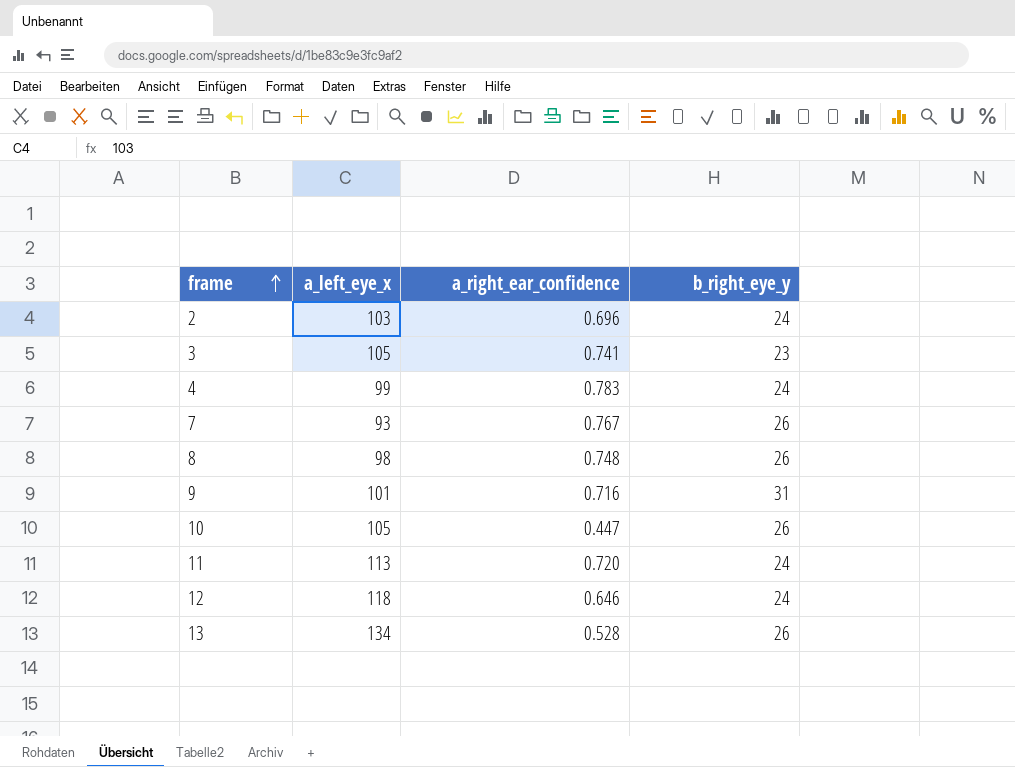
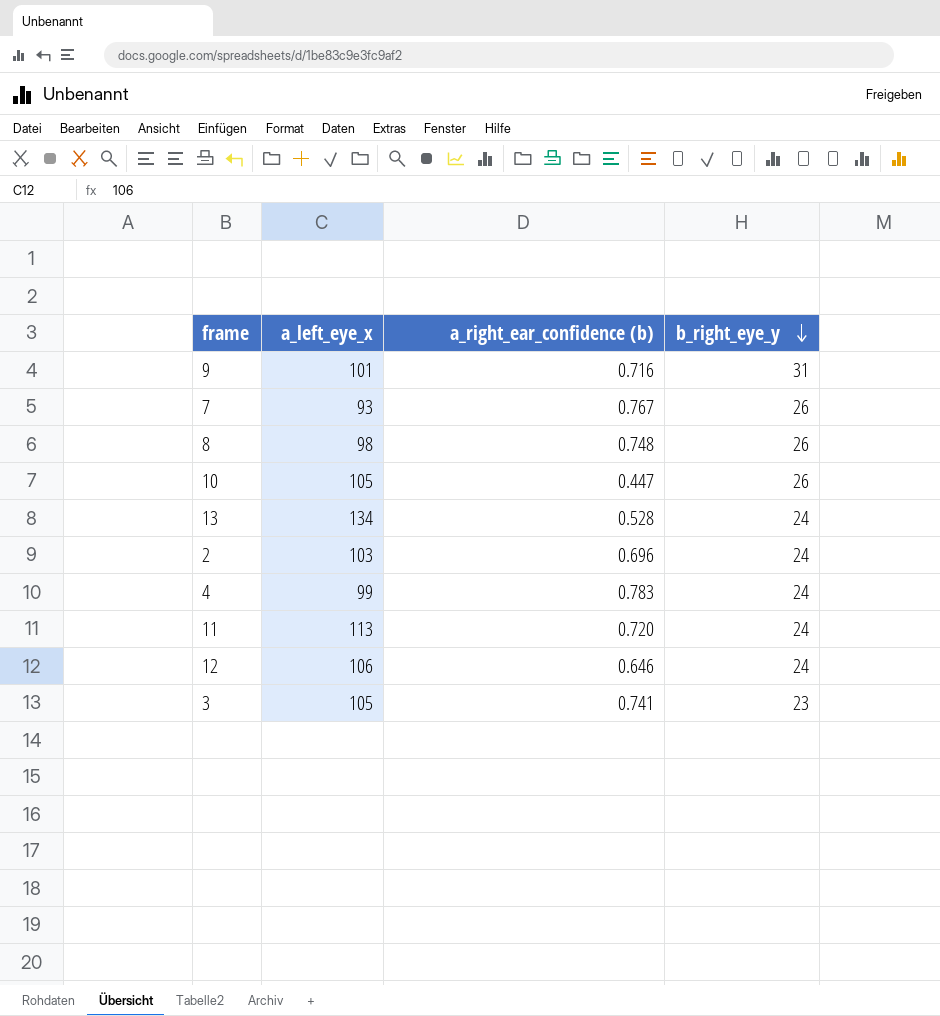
row order: frame ascending -> b_right_eye_y descending
column name: a_right_ear_confidence -> a_right_ear_confidence (b)
13 | b_right_eye_y: 26 -> 24
12 | a_left_eye_x: 118 -> 106

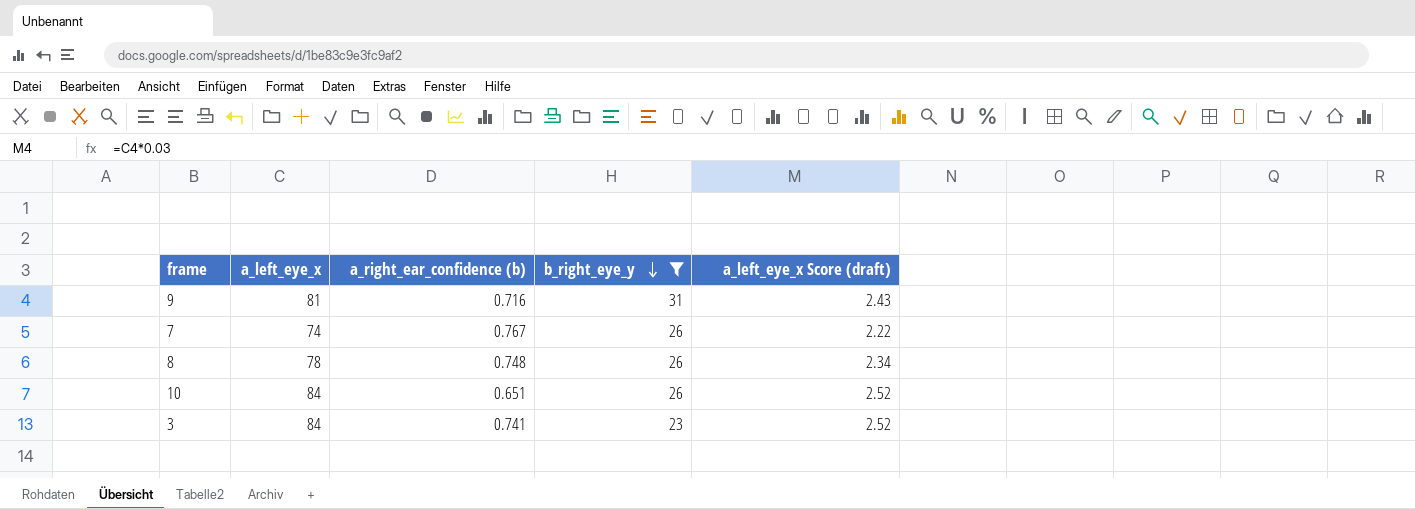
filter: none -> b_right_eye_y != 24
column a_left_eye_x Score (draft) | formula: none -> [a_left_eye_x] * 0.03
9 | a_left_eye_x: 101 -> 81
7 | a_left_eye_x: 93 -> 74
8 | a_left_eye_x: 98 -> 78
10 | a_left_eye_x: 105 -> 84
10 | a_right_ear_confidence (b): 0.447 -> 0.651
3 | a_left_eye_x: 105 -> 84

